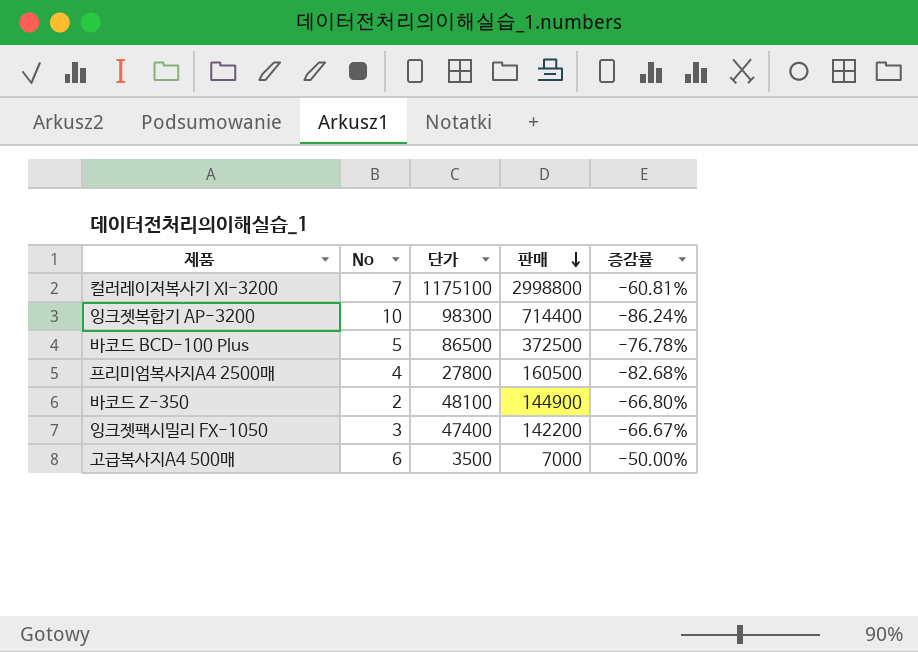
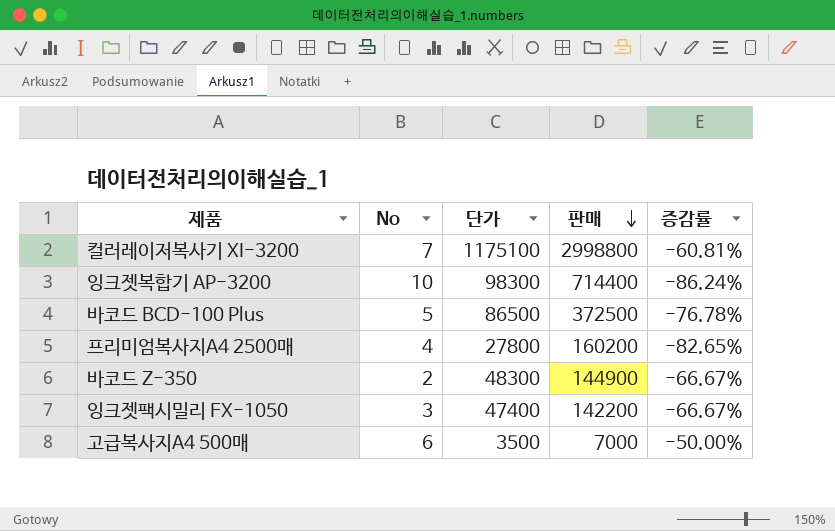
프리미엄복사지A4 2500매 | 판매: 160500 -> 160200
프리미엄복사지A4 2500매 | 증감률: -82.68% -> -82.65%
바코드 Z-350 | 단가: 48100 -> 48300
바코드 Z-350 | 증감률: -66.80% -> -66.67%

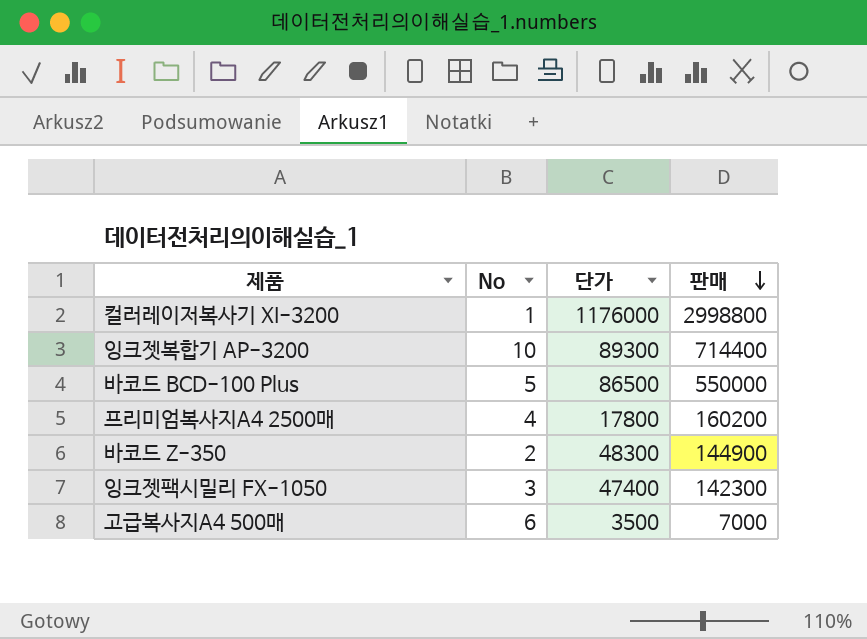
column 증감률 | formula: ([단가] - [판매]) / [판매] -> none
컬러레이저복사기 XI-3200 | No: 7 -> 1
컬러레이저복사기 XI-3200 | 단가: 1175100 -> 1176000
잉크젯복합기 AP-3200 | 단가: 98300 -> 89300
바코드 BCD-100 Plus | 판매: 372500 -> 550000
프리미엄복사지A4 2500매 | 단가: 27800 -> 17800
잉크젯팩시밀리 FX-1050 | 판매: 142200 -> 142300

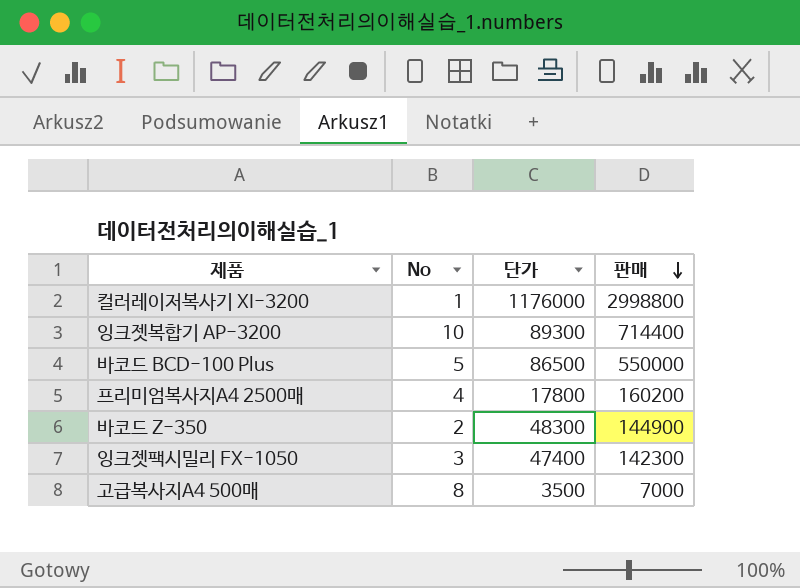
고급복사지A4 500매 | No: 6 -> 8

